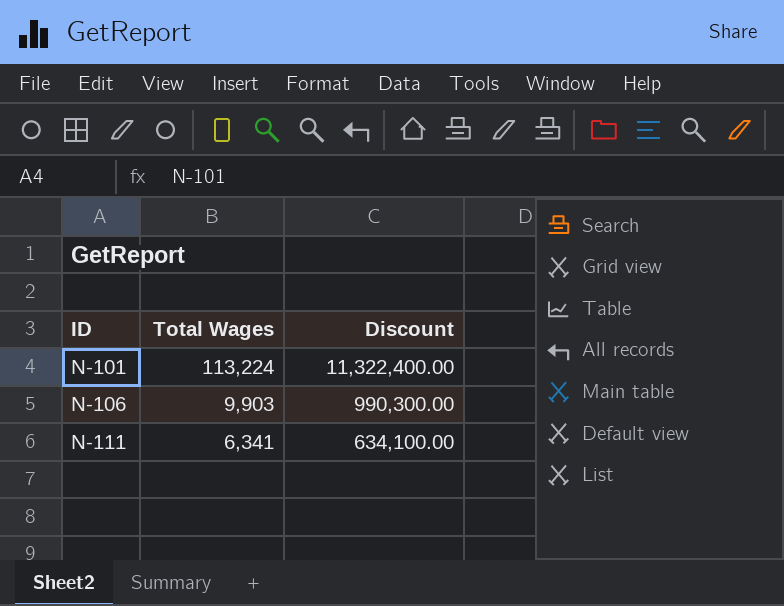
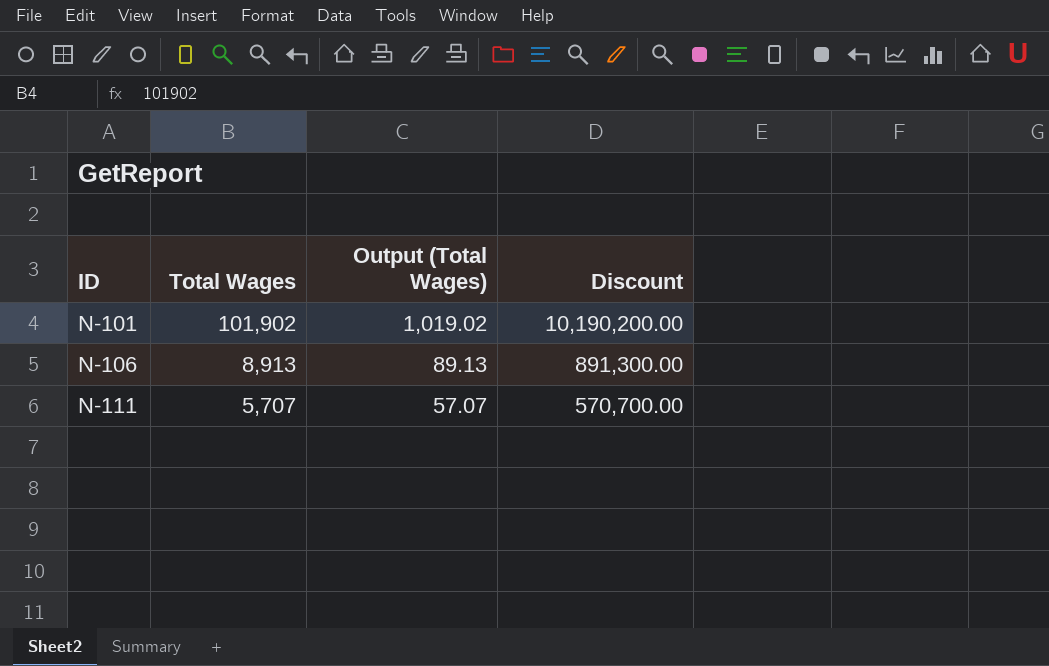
column Output (Total Wages) | formula: none -> [Total Wages] * 0.01
N-101 | Total Wages: 113,224 -> 101,902
N-101 | Discount: 11,322,400.00 -> 10,190,200.00
N-106 | Total Wages: 9,903 -> 8,913
N-106 | Discount: 990,300.00 -> 891,300.00
N-111 | Total Wages: 6,341 -> 5,707
N-111 | Discount: 634,100.00 -> 570,700.00

